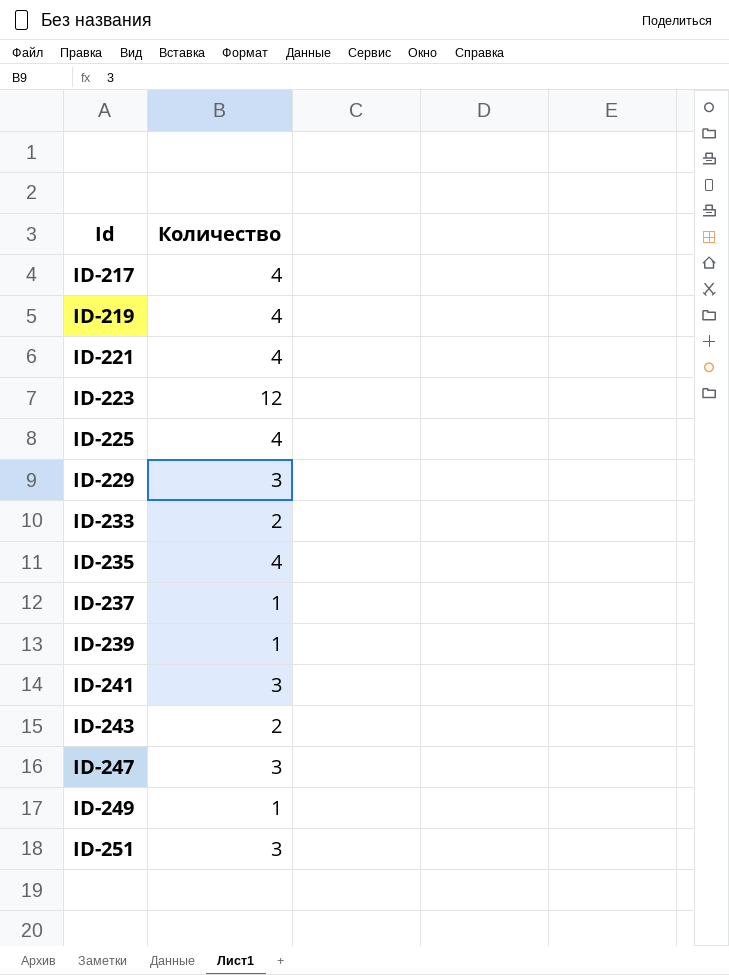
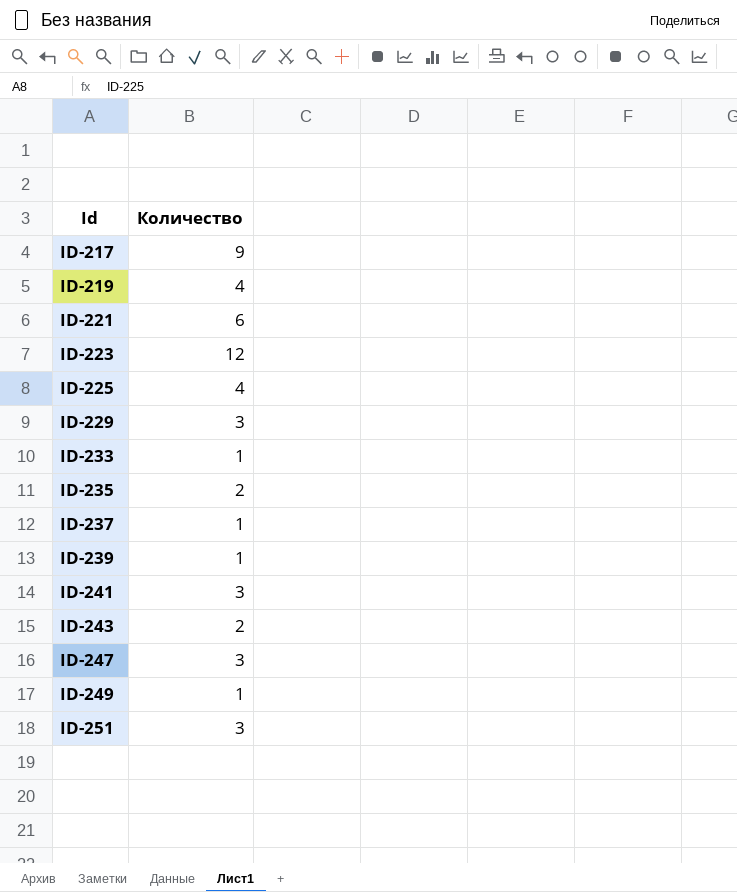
ID-217 | Количество: 4 -> 9
ID-221 | Количество: 4 -> 6
ID-233 | Количество: 2 -> 1
ID-235 | Количество: 4 -> 2

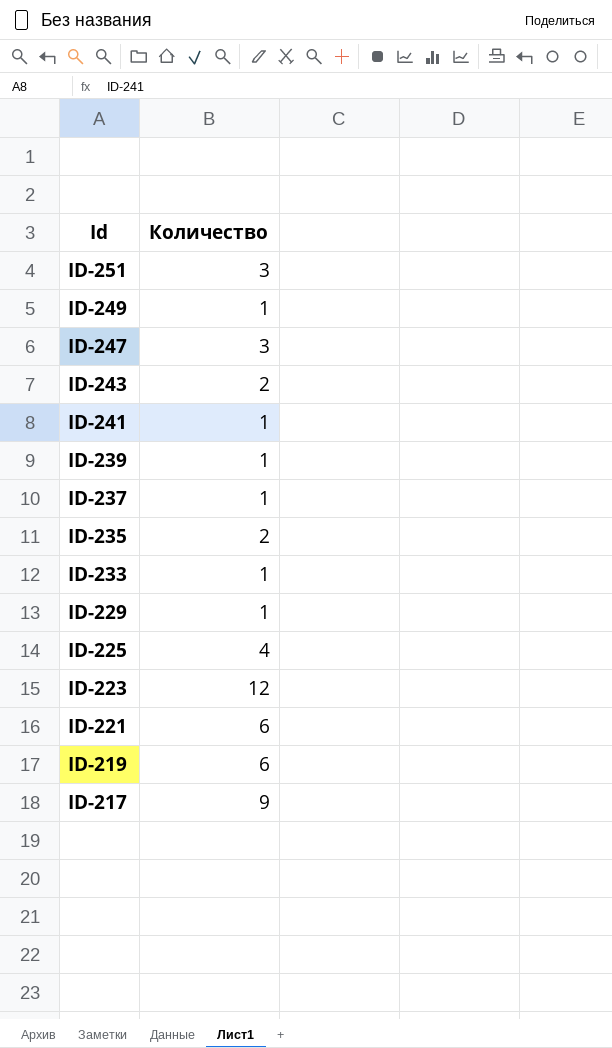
row order: Id ascending -> Id descending
ID-241 | Количество: 3 -> 1
ID-229 | Количество: 3 -> 1
ID-219 | Количество: 4 -> 6

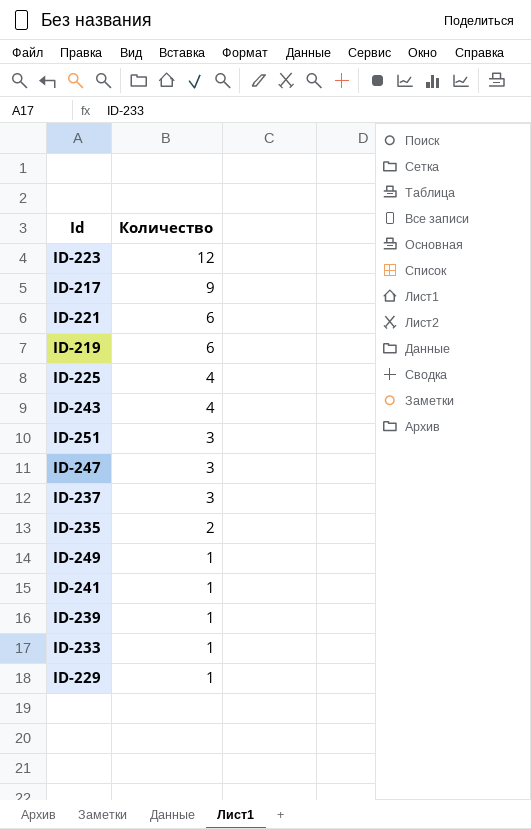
row order: Id descending -> Количество descending
ID-243 | Количество: 2 -> 4
ID-237 | Количество: 1 -> 3

